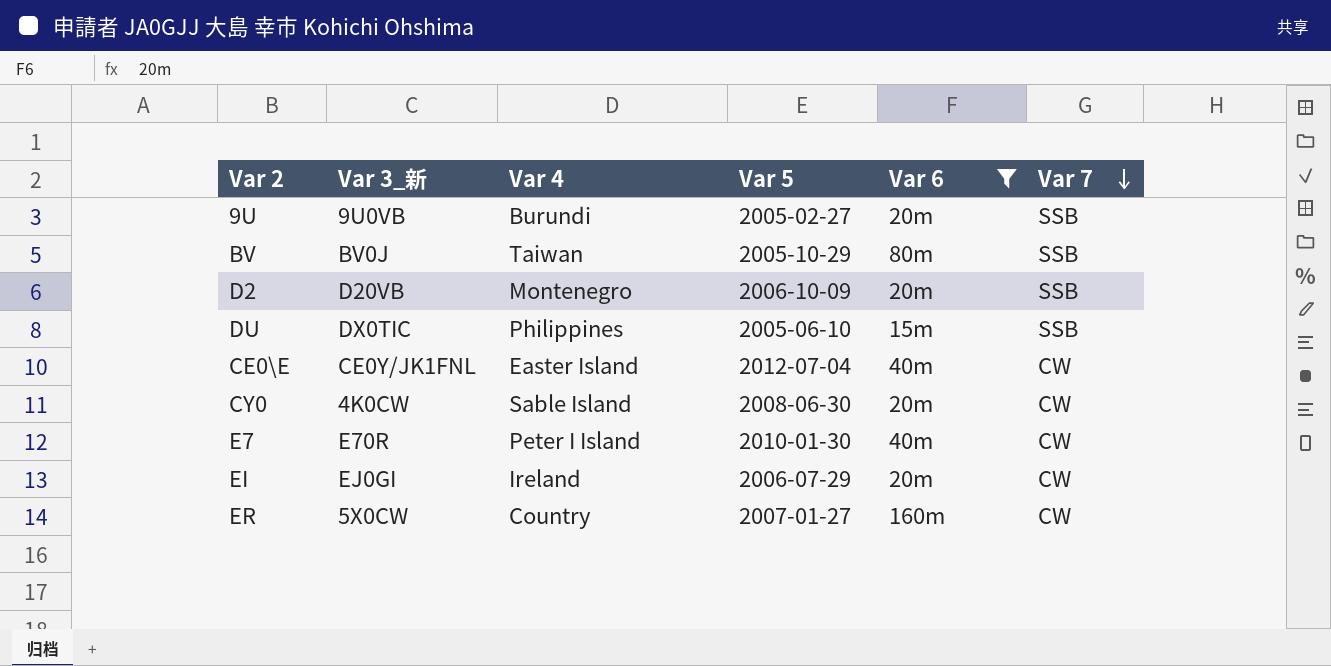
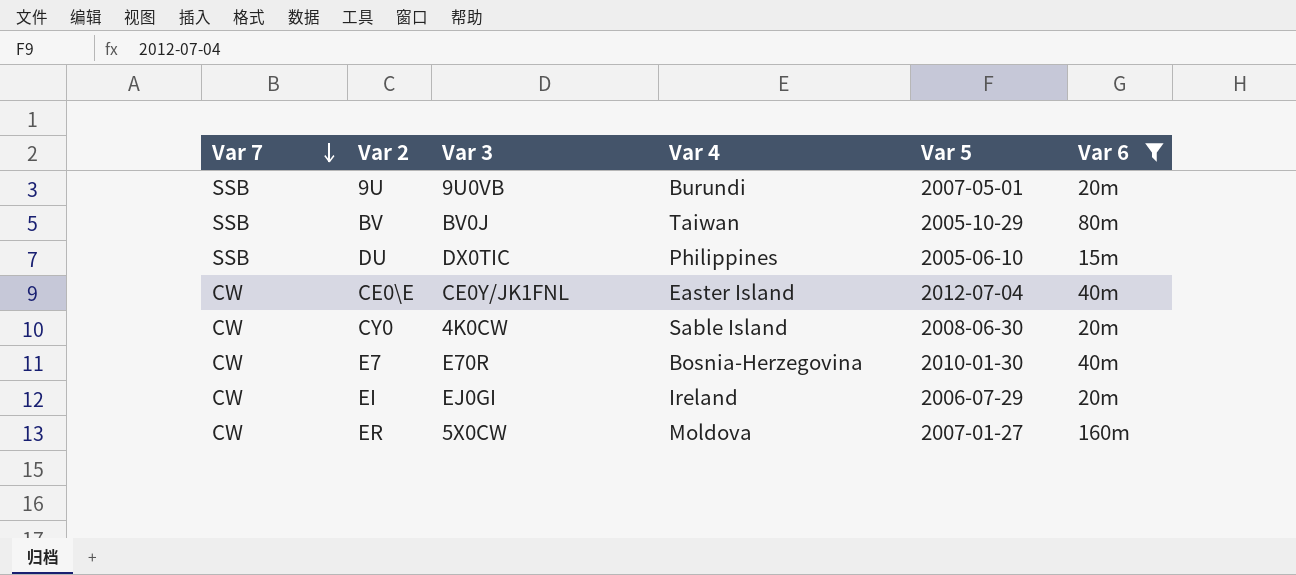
column Var 7 | position: 6 -> 1
column name: Var 3_新 -> Var 3
row D2: D20VB | Montenegro | 2006-10-09 | 20m | SSB -> none
9U | Var 5: 2005-02-27 -> 2007-05-01
E7 | Var 4: Peter I Island -> Bosnia-Herzegovina
ER | Var 4: Country -> Moldova

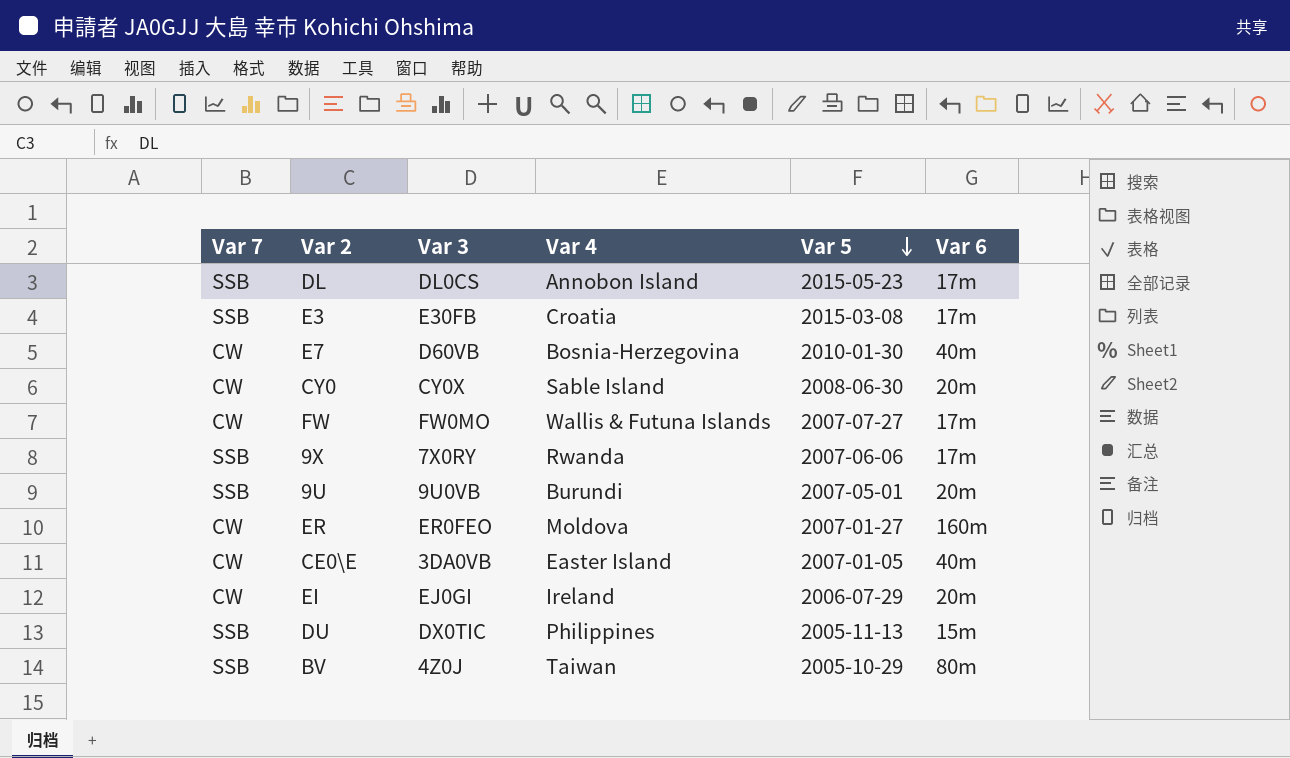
filter: Var 6 != 17m -> none
row order: Var 7 descending -> Var 5 descending
E7 | Var 3: E70R -> D60VB
CY0 | Var 3: 4K0CW -> CY0X
ER | Var 3: 5X0CW -> ER0FEO
CE0\E | Var 3: CE0Y/JK1FNL -> 3DA0VB
CE0\E | Var 5: 2012-07-04 -> 2007-01-05
DU | Var 5: 2005-06-10 -> 2005-11-13
BV | Var 3: BV0J -> 4Z0J

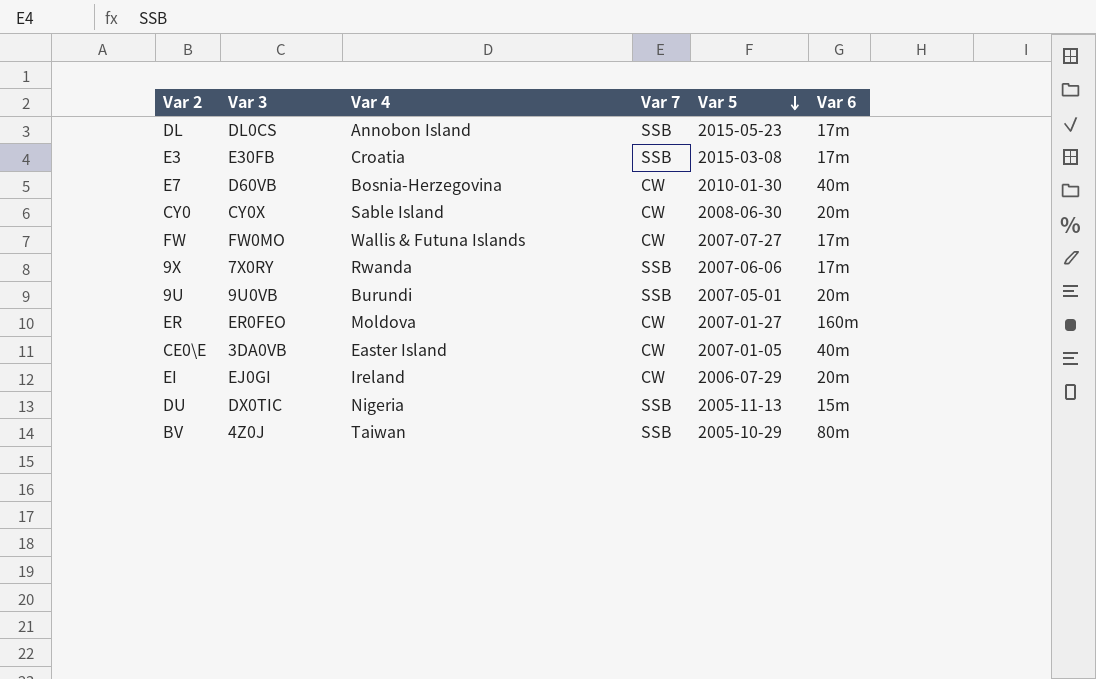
column Var 7 | position: 1 -> 4
DU | Var 4: Philippines -> Nigeria

